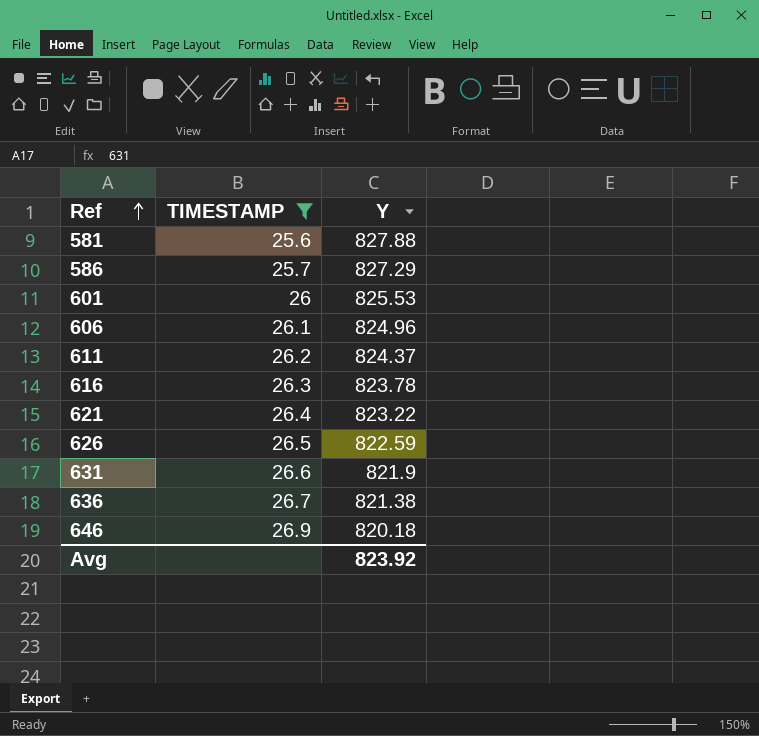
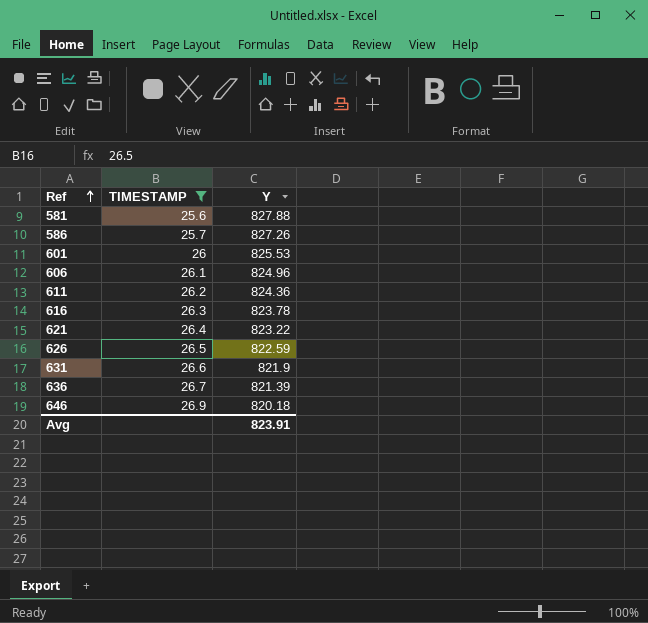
586 | Y: 827.29 -> 827.26
611 | Y: 824.37 -> 824.36
636 | Y: 821.38 -> 821.39
Avg | Y: 823.92 -> 823.91

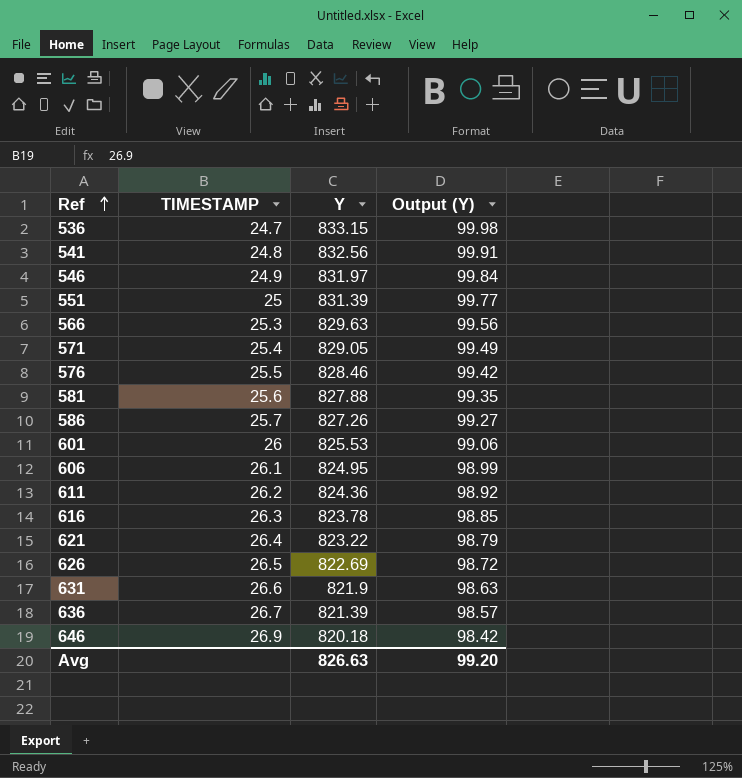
filter: TIMESTAMP >= 25.6 -> none
column Output (Y) | formula: none -> [Y] * 0.12
606 | Y: 824.96 -> 824.95
626 | Y: 822.59 -> 822.69
Avg | Y: 823.91 -> 826.63

